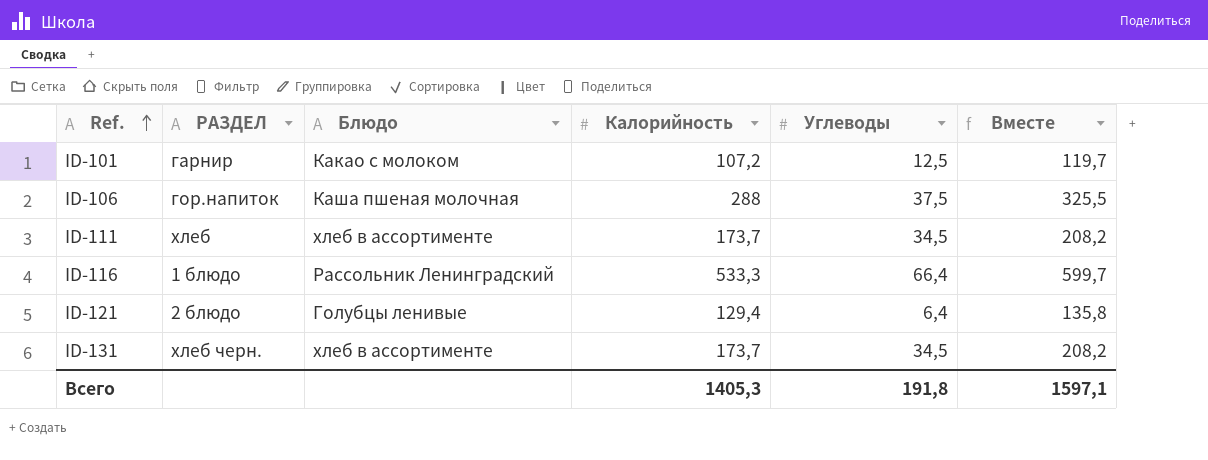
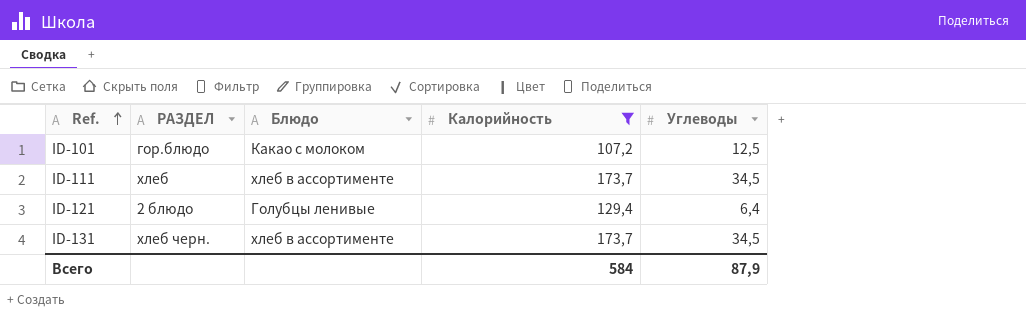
filter: none -> Калорийность <= 173,7
column Вместе | formula: [Калорийность] + [Углеводы] -> none
ID-101 | РАЗДЕЛ: гарнир -> гор.блюдо
Всего | Калорийность: 1405,3 -> 584
Всего | Углеводы: 191,8 -> 87,9

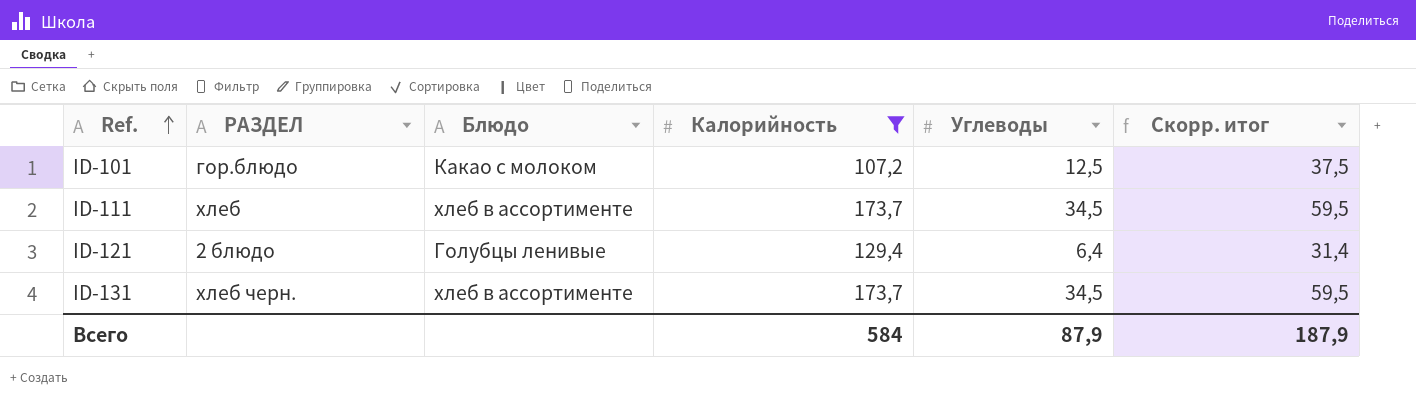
column Скорр. итог | formula: none -> [Углеводы] + 25

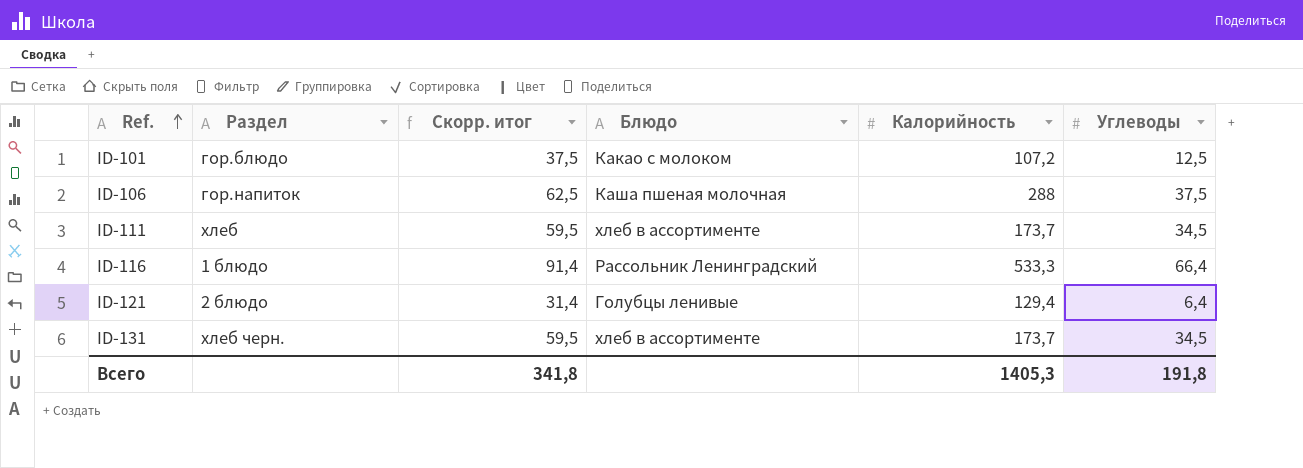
filter: Калорийность <= 173,7 -> none
column name: РАЗДЕЛ -> Раздел
column Скорр. итог | position: 6 -> 3
Всего | Скорр. итог: 187,9 -> 341,8
Всего | Калорийность: 584 -> 1405,3
Всего | Углеводы: 87,9 -> 191,8

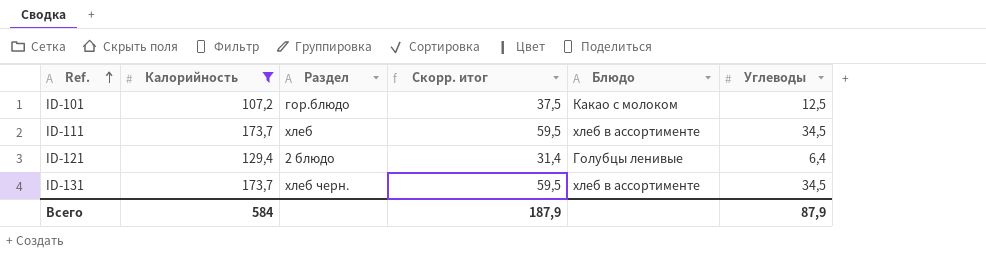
filter: none -> Калорийность <= 173,7
column Калорийность | position: 5 -> 2
Всего | Калорийность: 1405,3 -> 584
Всего | Скорр. итог: 341,8 -> 187,9
Всего | Углеводы: 191,8 -> 87,9

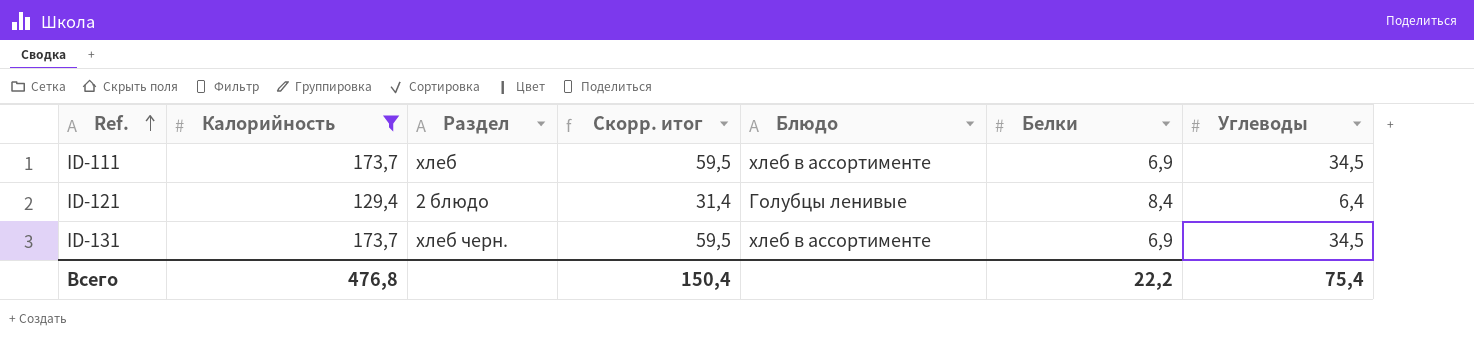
column Белки | position: none -> 6
row ID-101: 107,2 | гор.блюдо | 37,5 | Какао с молоком | 12,5 -> none
Всего | Калорийность: 584 -> 476,8
Всего | Скорр. итог: 187,9 -> 150,4
Всего | Углеводы: 87,9 -> 75,4

